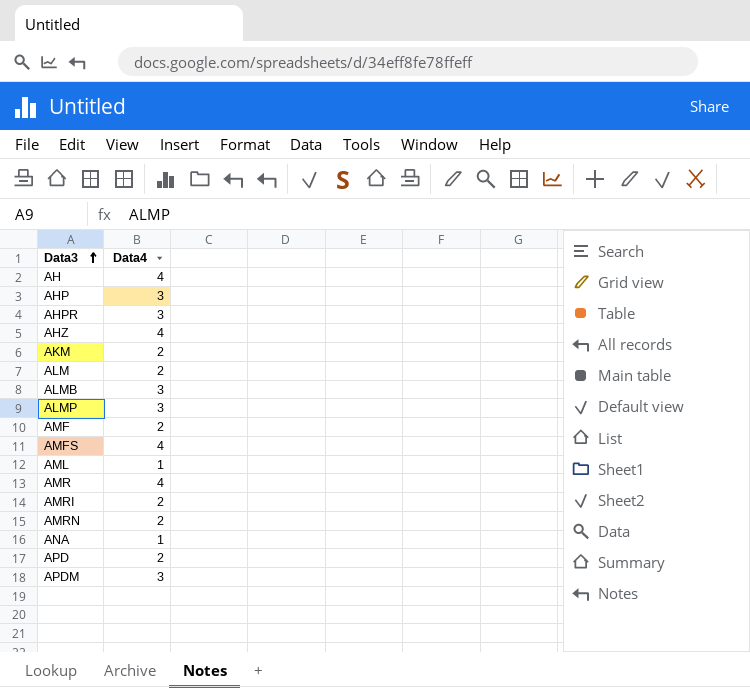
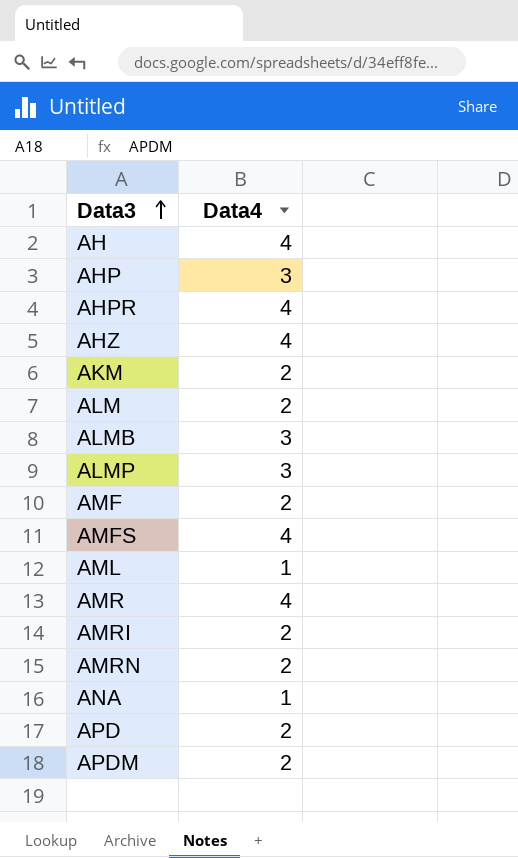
AHPR | Data4: 3 -> 4
APDM | Data4: 3 -> 2

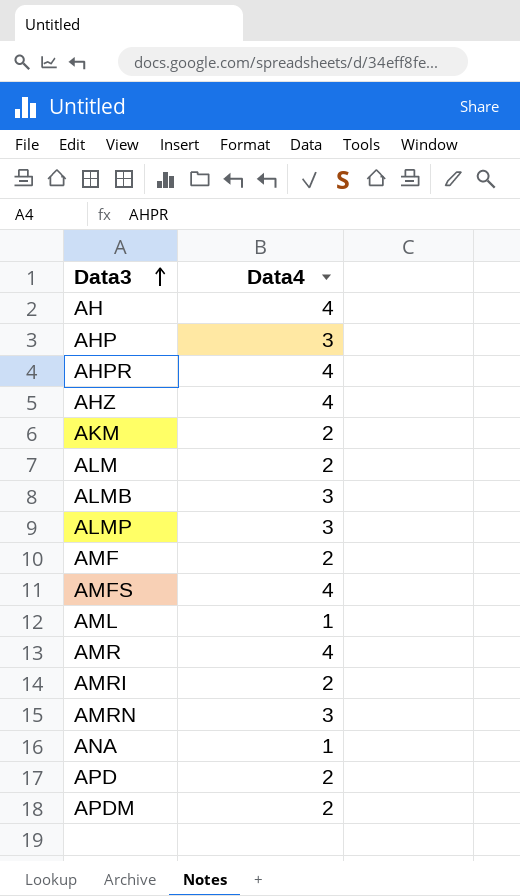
AMRN | Data4: 2 -> 3

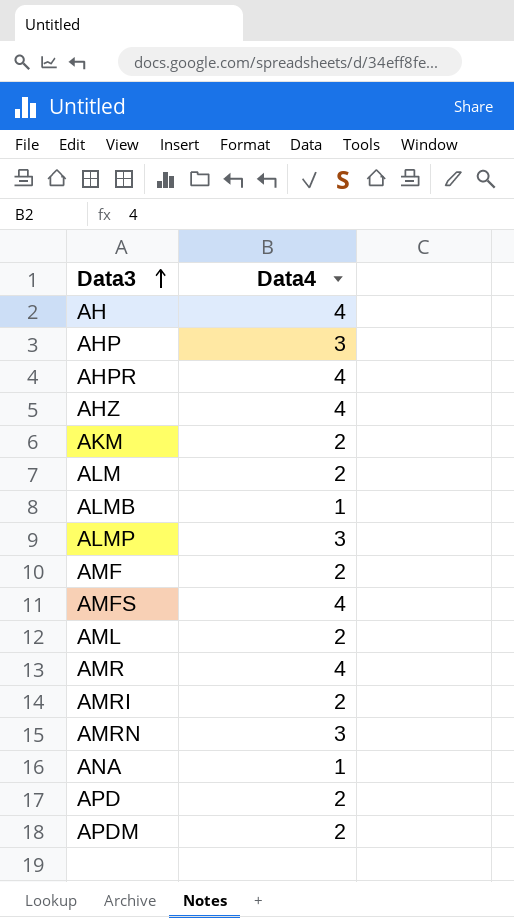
ALMB | Data4: 3 -> 1
AML | Data4: 1 -> 2

